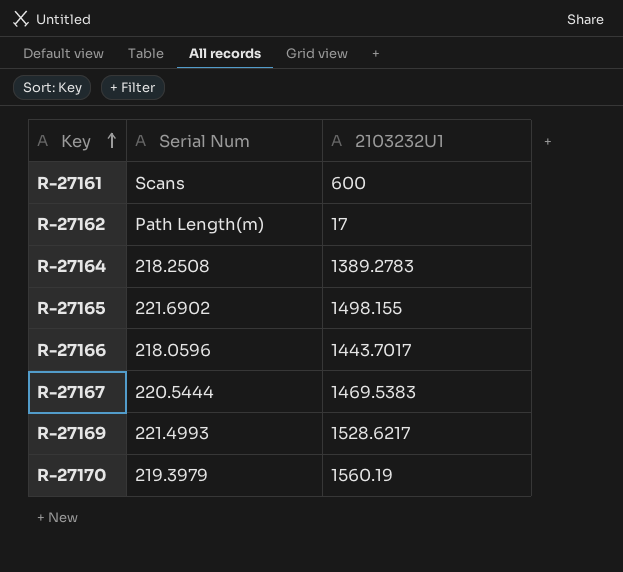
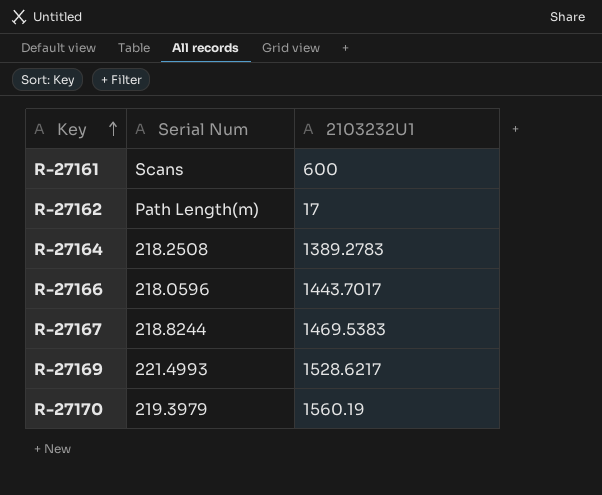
row R-27165: 221.6902 | 1498.155 -> none
R-27167 | Serial Num: 220.5444 -> 218.8244

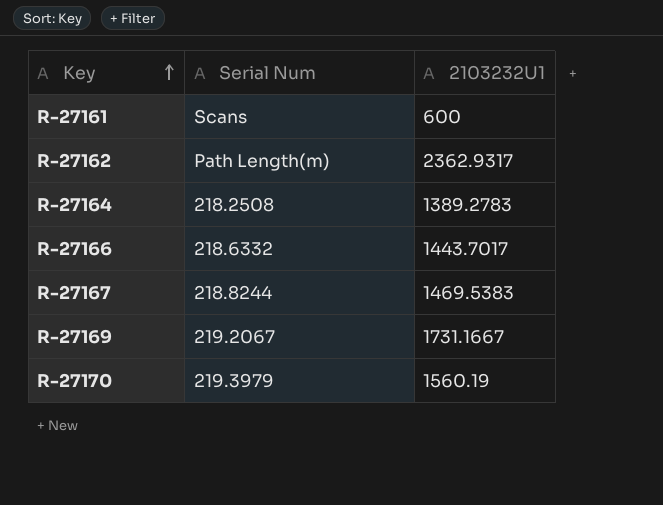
R-27162 | 2103232U1: 17 -> 2362.9317
R-27166 | Serial Num: 218.0596 -> 218.6332
R-27169 | Serial Num: 221.4993 -> 219.2067
R-27169 | 2103232U1: 1528.6217 -> 1731.1667

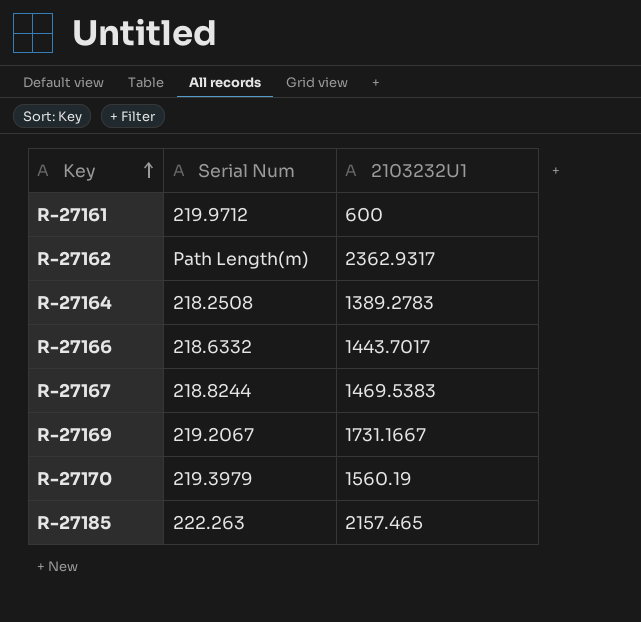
R-27161 | Serial Num: Scans -> 219.9712
row R-27185: none -> 222.263 | 2157.465

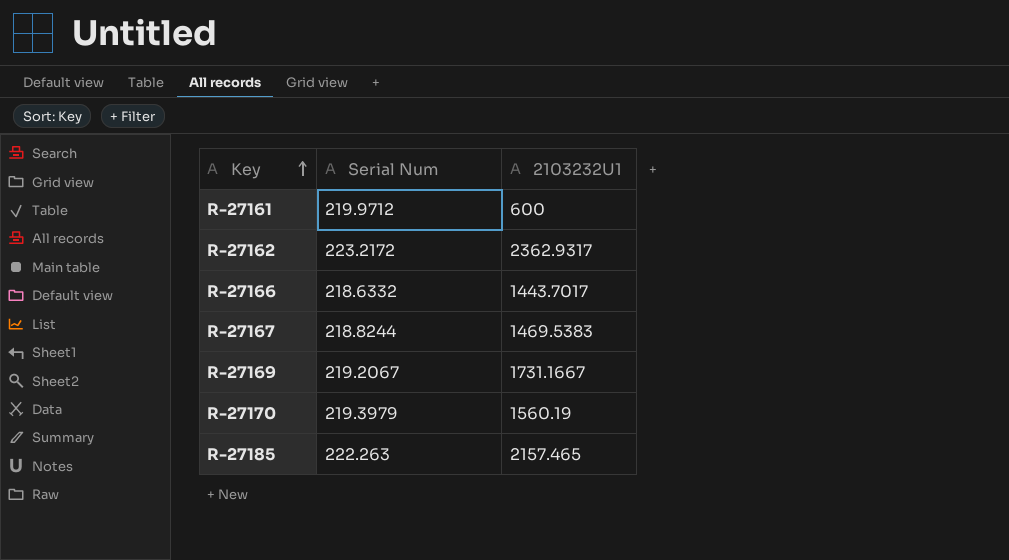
row R-27164: 218.2508 | 1389.2783 -> none
R-27162 | Serial Num: Path Length(m) -> 223.2172

